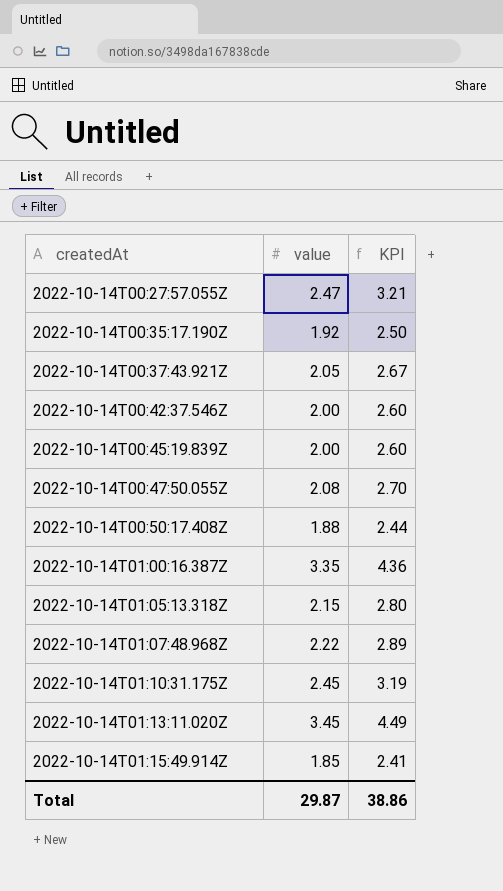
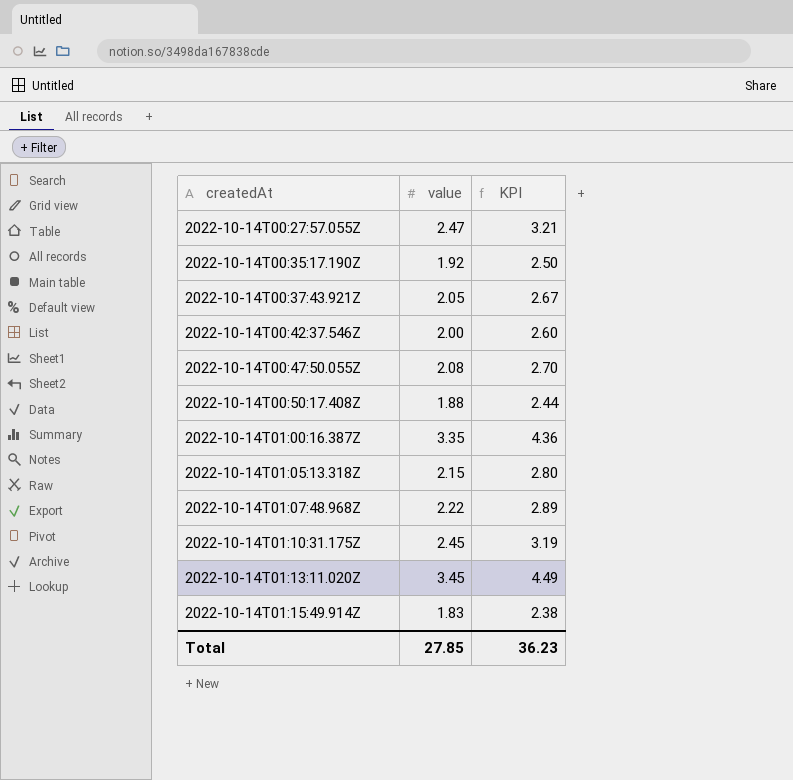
row 2022-10-14T00:45:19.839Z: 2.00 | 2.60 -> none
2022-10-14T01:15:49.914Z | value: 1.85 -> 1.83
2022-10-14T01:15:49.914Z | KPI: 2.41 -> 2.38
Total | value: 29.87 -> 27.85
Total | KPI: 38.86 -> 36.23

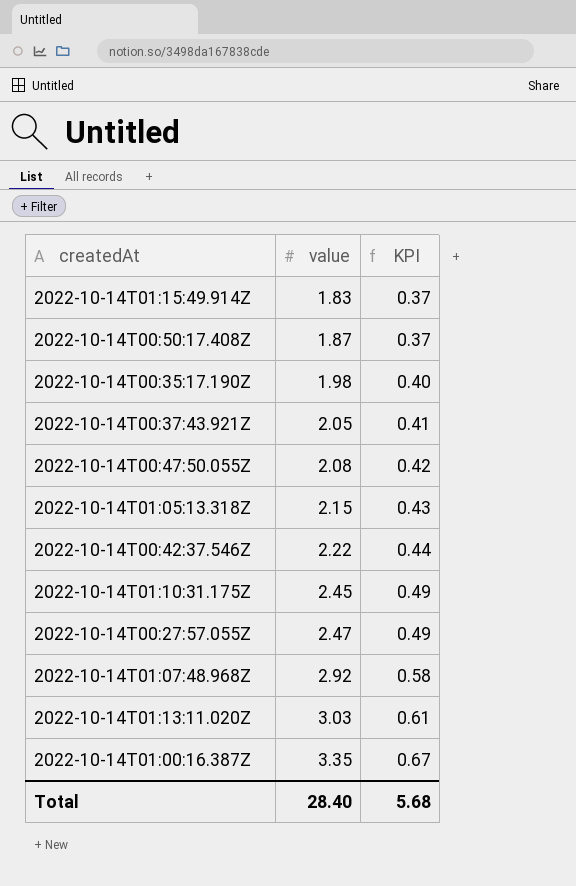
row order: createdAt ascending -> value ascending
column KPI | formula: [value] * 1.3 -> [value] * 0.2
2022-10-14T00:50:17.408Z | value: 1.88 -> 1.87
2022-10-14T00:35:17.190Z | value: 1.92 -> 1.98
2022-10-14T00:42:37.546Z | value: 2.00 -> 2.22
2022-10-14T01:07:48.968Z | value: 2.22 -> 2.92
2022-10-14T01:13:11.020Z | value: 3.45 -> 3.03
Total | value: 27.85 -> 28.40
Total | KPI: 36.23 -> 5.68

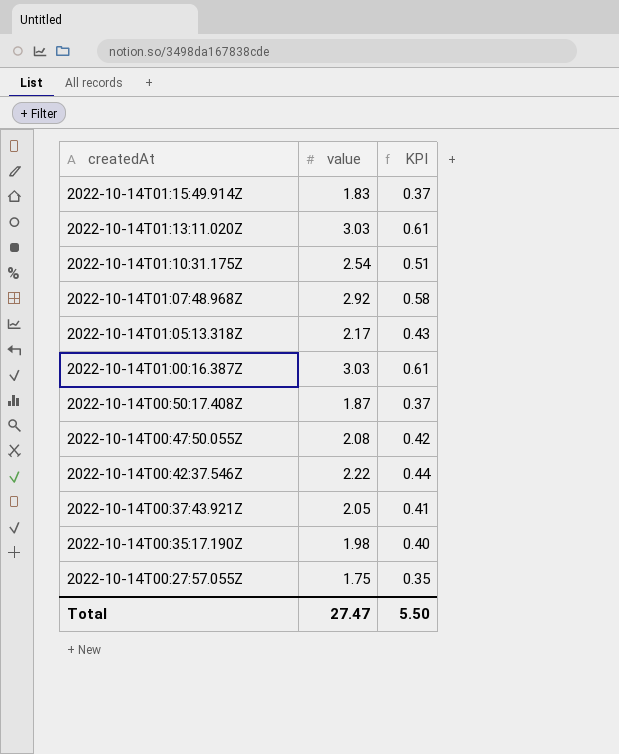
row order: value ascending -> createdAt descending
2022-10-14T01:10:31.175Z | value: 2.45 -> 2.54
2022-10-14T01:10:31.175Z | KPI: 0.49 -> 0.51
2022-10-14T01:05:13.318Z | value: 2.15 -> 2.17
2022-10-14T01:00:16.387Z | value: 3.35 -> 3.03
2022-10-14T01:00:16.387Z | KPI: 0.67 -> 0.61
2022-10-14T00:27:57.055Z | value: 2.47 -> 1.75
2022-10-14T00:27:57.055Z | KPI: 0.49 -> 0.35
Total | value: 28.40 -> 27.47
Total | KPI: 5.68 -> 5.50

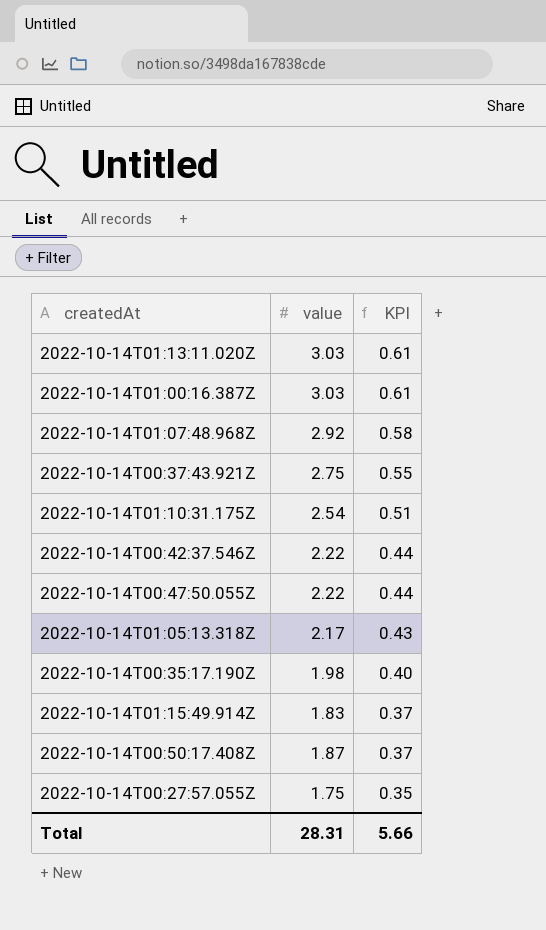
row order: createdAt descending -> KPI descending
2022-10-14T00:37:43.921Z | value: 2.05 -> 2.75
2022-10-14T00:37:43.921Z | KPI: 0.41 -> 0.55
2022-10-14T00:47:50.055Z | value: 2.08 -> 2.22
2022-10-14T00:47:50.055Z | KPI: 0.42 -> 0.44
Total | value: 27.47 -> 28.31
Total | KPI: 5.50 -> 5.66

